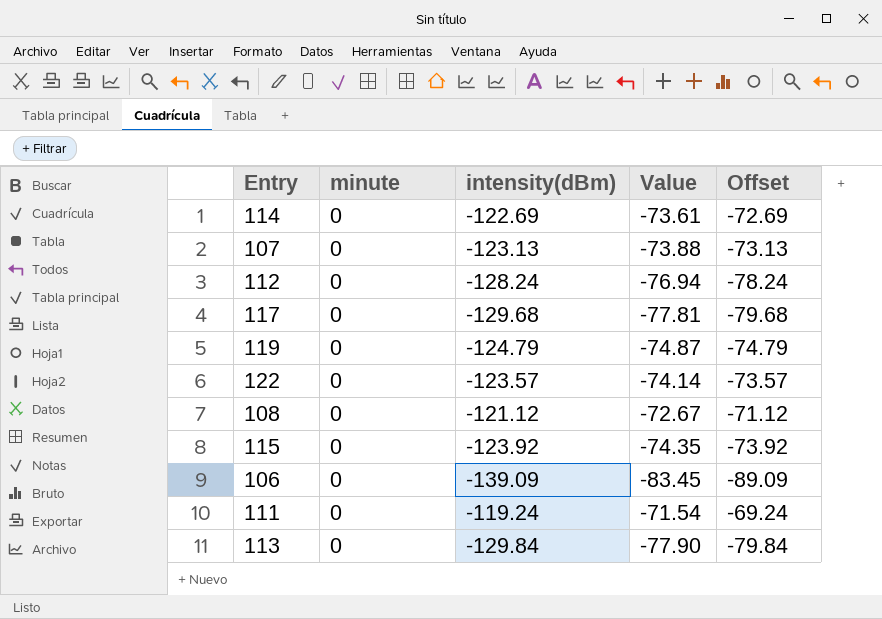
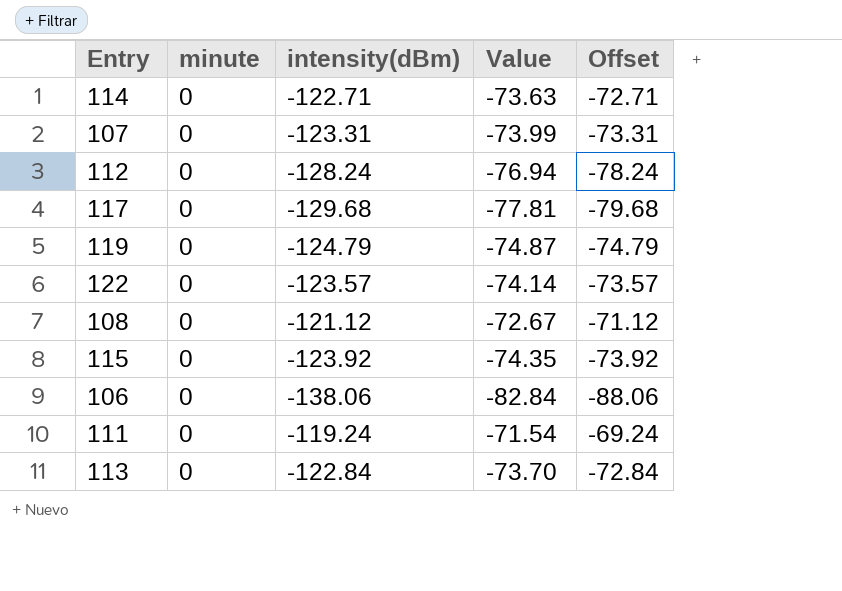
114 | intensity(dBm): -122.69 -> -122.71
114 | Value: -73.61 -> -73.63
114 | Offset: -72.69 -> -72.71
107 | intensity(dBm): -123.13 -> -123.31
107 | Value: -73.88 -> -73.99
107 | Offset: -73.13 -> -73.31
106 | intensity(dBm): -139.09 -> -138.06
106 | Value: -83.45 -> -82.84
106 | Offset: -89.09 -> -88.06
113 | intensity(dBm): -129.84 -> -122.84
113 | Value: -77.90 -> -73.70
113 | Offset: -79.84 -> -72.84

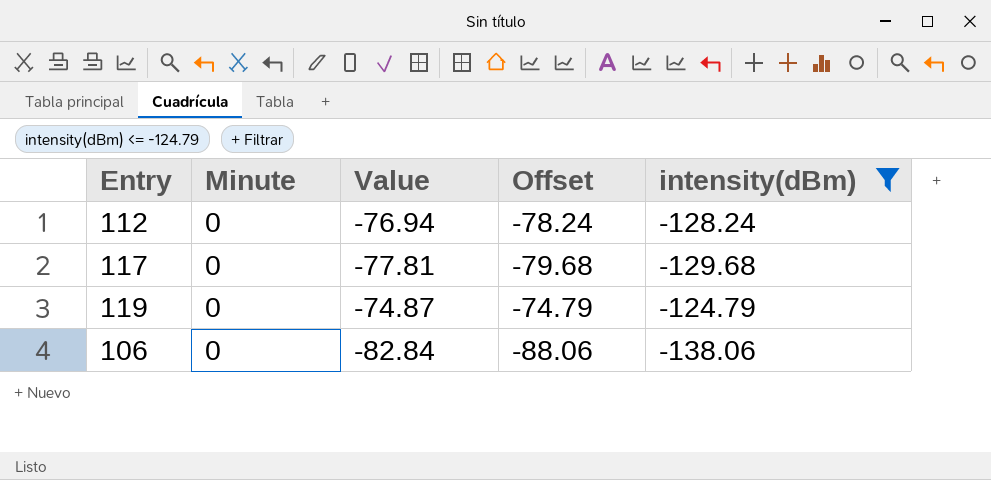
filter: none -> intensity(dBm) <= -124.79
column name: minute -> Minute
column intensity(dBm) | position: 3 -> 5

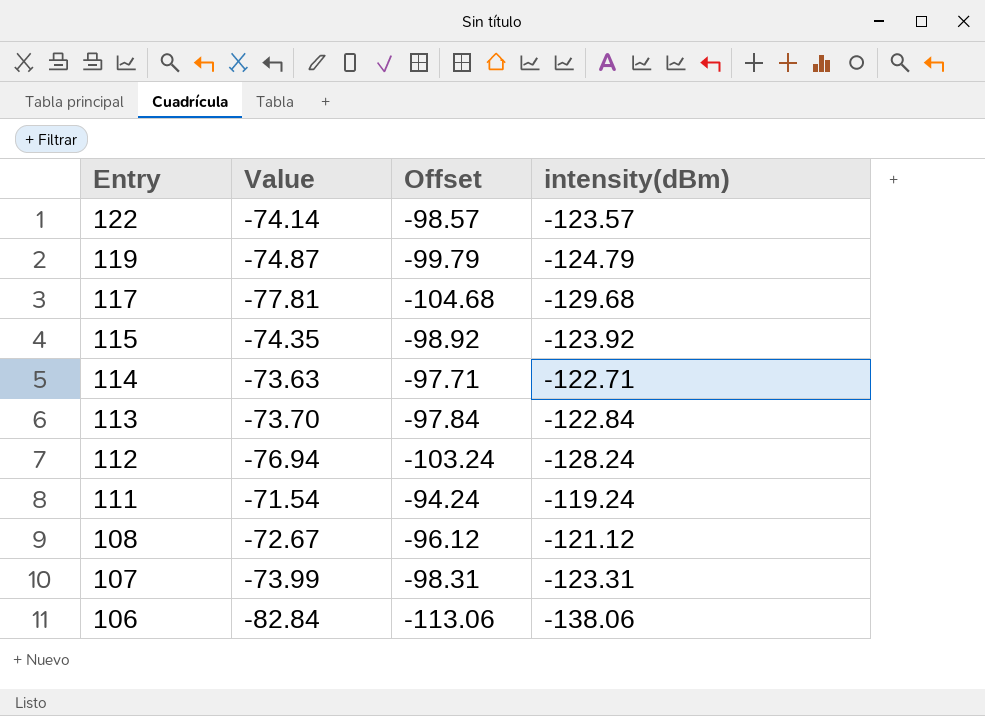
filter: intensity(dBm) <= -124.79 -> none
row order: none -> Entry descending
column Minute | position: 2 -> none
column Offset | formula: [intensity(dBm)] + 50 -> [intensity(dBm)] + 25

